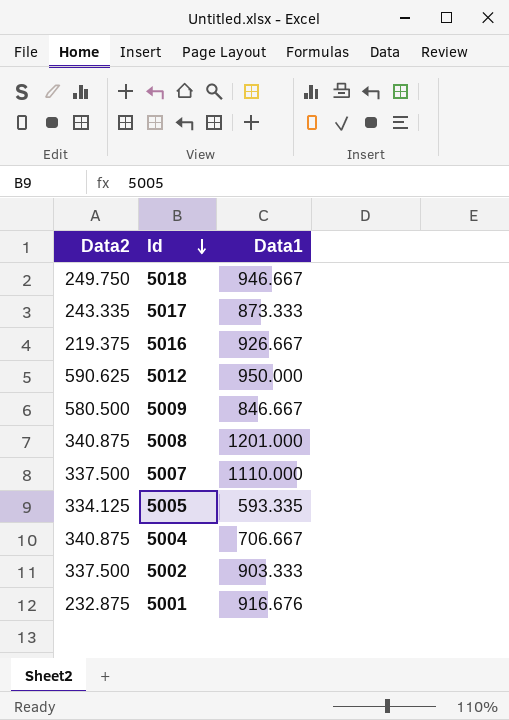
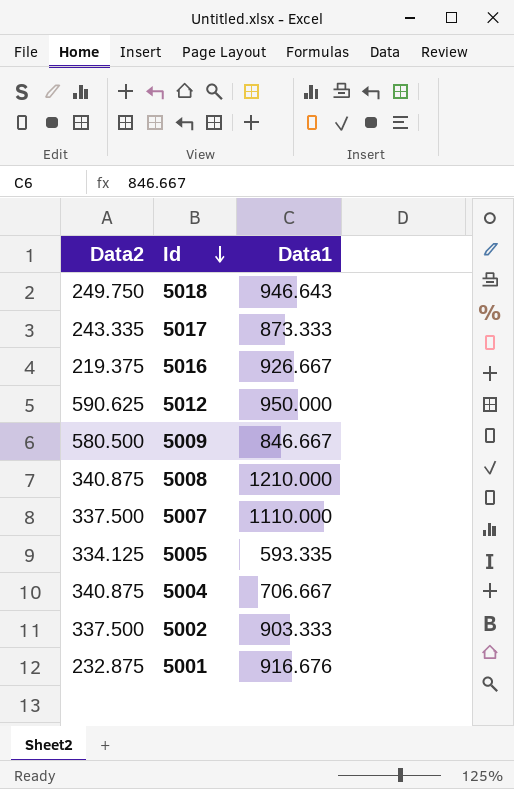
5018 | Data1: 946.667 -> 946.643
5008 | Data1: 1201.000 -> 1210.000

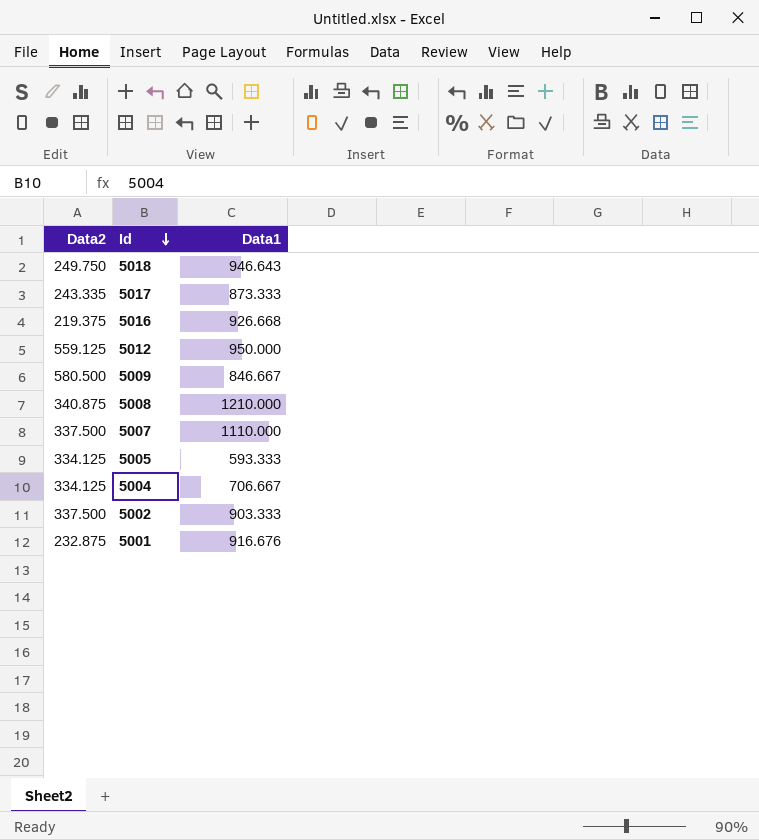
5016 | Data1: 926.667 -> 926.668
5012 | Data2: 590.625 -> 559.125
5005 | Data1: 593.335 -> 593.333
5004 | Data2: 340.875 -> 334.125

